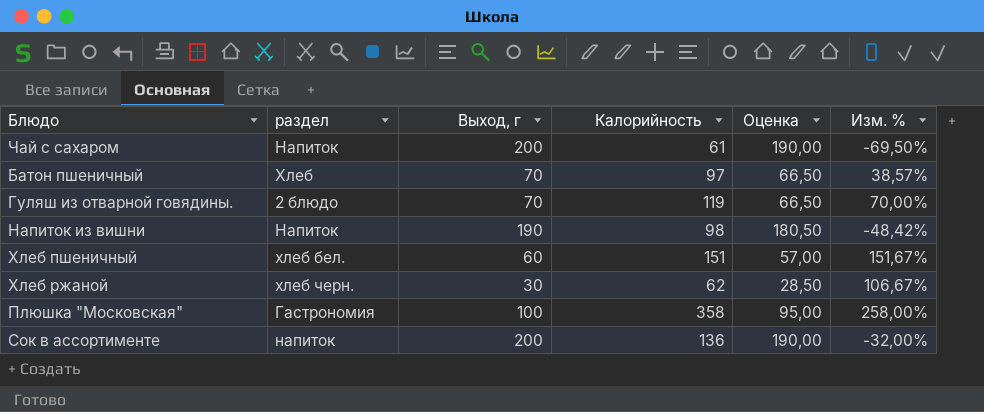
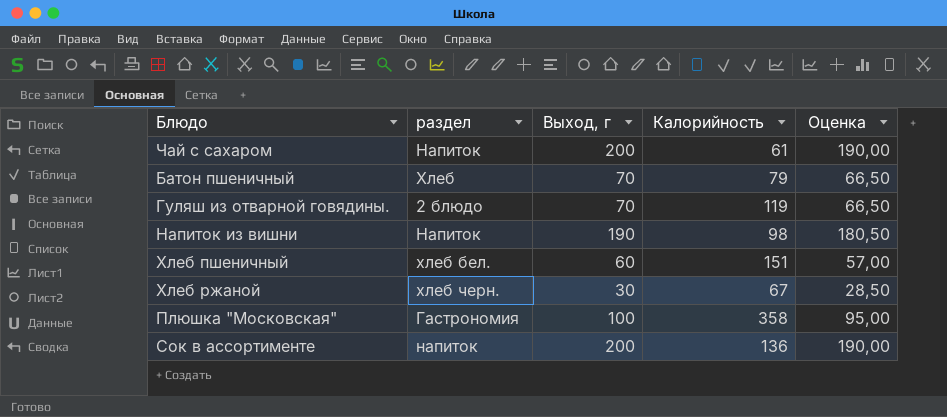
column Изм. % | formula: ([Калорийность] - [Выход, г]) / [Выход, г] -> none
Батон пшеничный | Калорийность: 97 -> 79
Хлеб ржаной | Калорийность: 62 -> 67

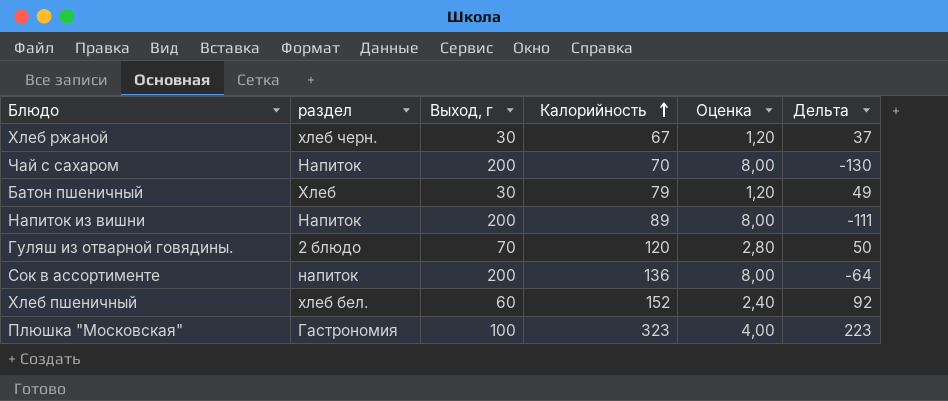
row order: none -> Калорийность ascending
column Оценка | formula: [Выход, г] * 0,95 -> [Выход, г] * 0,04
column Дельта | formula: none -> [Калорийность] - [Выход, г]
Чай с сахаром | Калорийность: 61 -> 70
Батон пшеничный | Выход, г: 70 -> 30
Напиток из вишни | Выход, г: 190 -> 200
Напиток из вишни | Калорийность: 98 -> 89
Гуляш из отварной говядины. | Калорийность: 119 -> 120
Хлеб пшеничный | Калорийность: 151 -> 152
Плюшка "Московская" | Калорийность: 358 -> 323

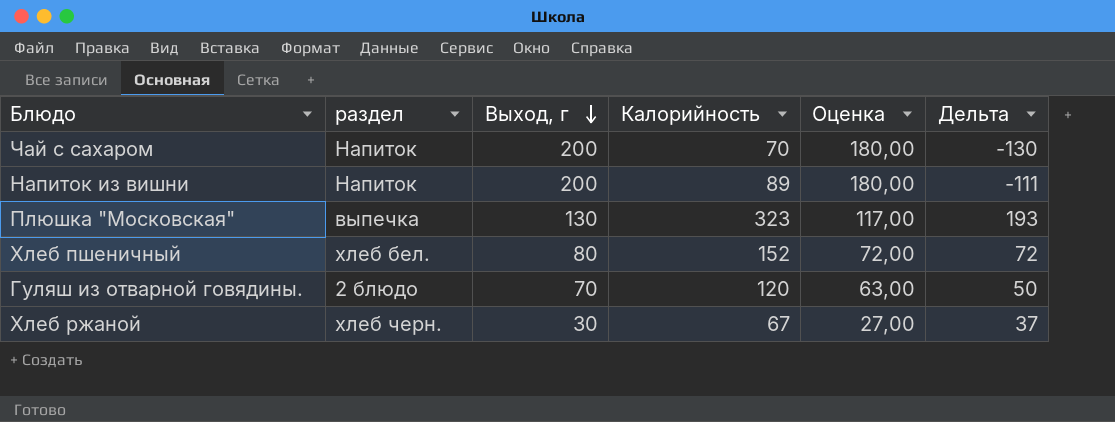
row order: Калорийность ascending -> Выход, г descending
column Оценка | formula: [Выход, г] * 0,04 -> [Выход, г] * 0,9
row Батон пшеничный: Хлеб | 30 | 79 | 1,20 | 49 -> none
row Сок в ассортименте: напиток | 200 | 136 | 8,00 | -64 -> none
Плюшка "Московская" | раздел: Гастрономия -> выпечка
Плюшка "Московская" | Выход, г: 100 -> 130
Плюшка "Московская" | Дельта: 223 -> 193
Хлеб пшеничный | Выход, г: 60 -> 80
Хлеб пшеничный | Дельта: 92 -> 72

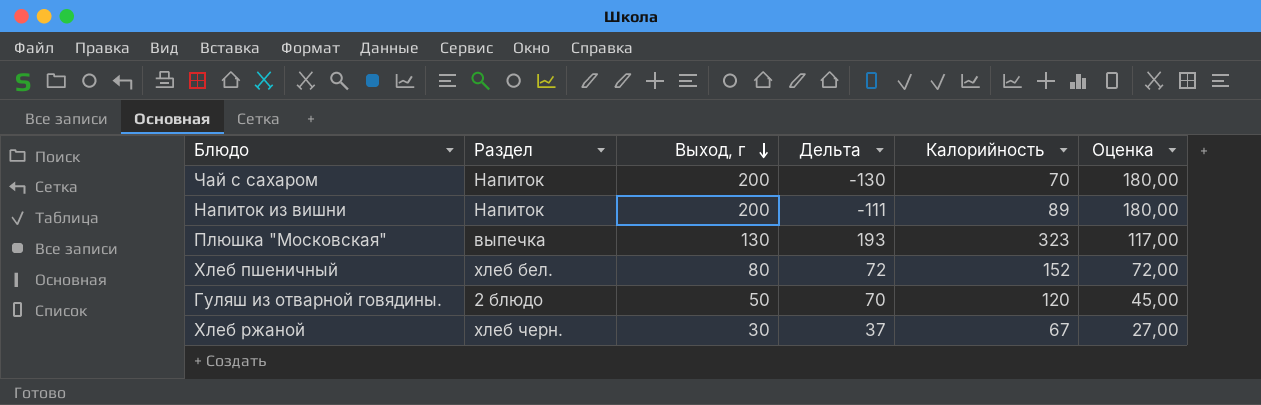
column name: раздел -> Раздел
column Дельта | position: 6 -> 4
Гуляш из отварной говядины. | Выход, г: 70 -> 50
Гуляш из отварной говядины. | Дельта: 50 -> 70
Гуляш из отварной говядины. | Оценка: 63,00 -> 45,00

